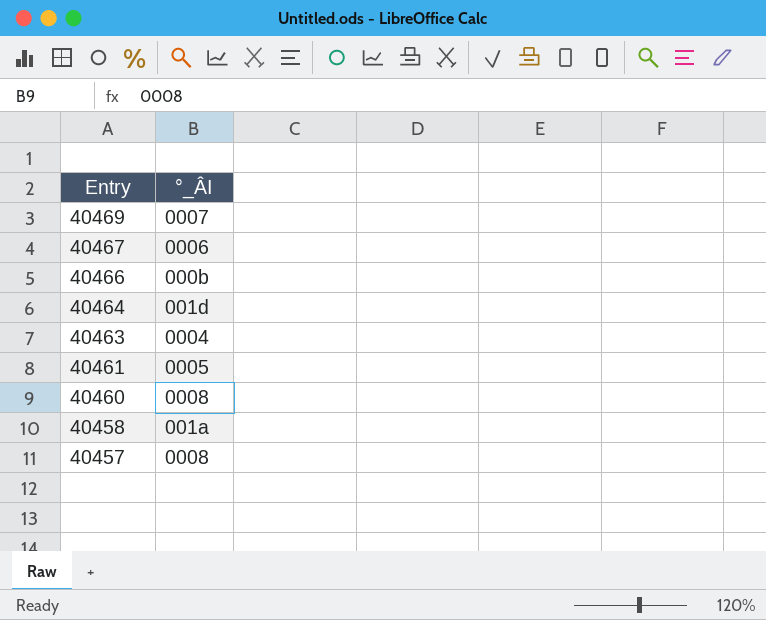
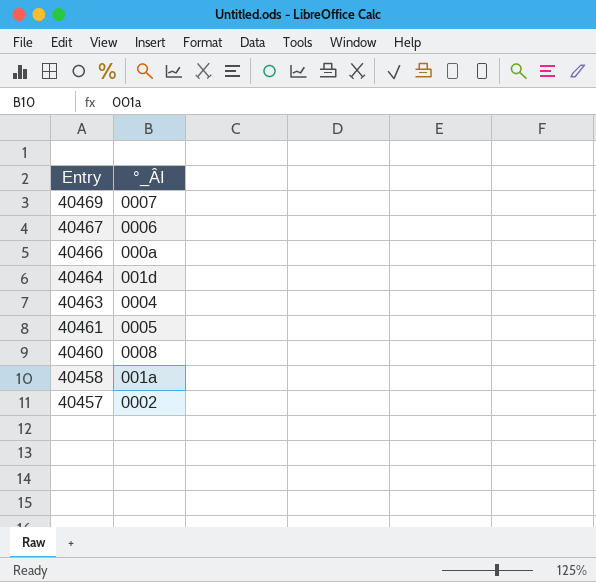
40466 | °_ÂI: 000b -> 000a
40457 | °_ÂI: 0008 -> 0002

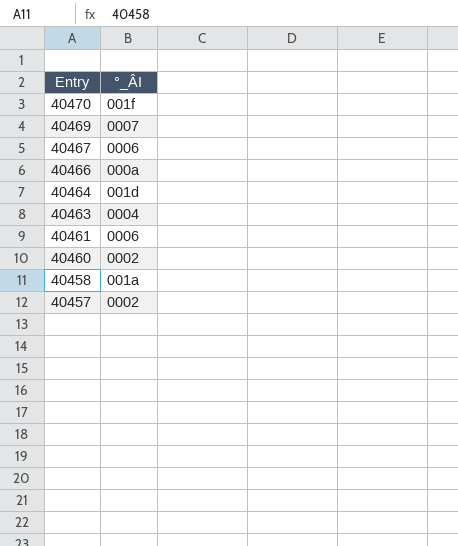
row 40470: none -> 001f
40461 | °_ÂI: 0005 -> 0006
40460 | °_ÂI: 0008 -> 0002

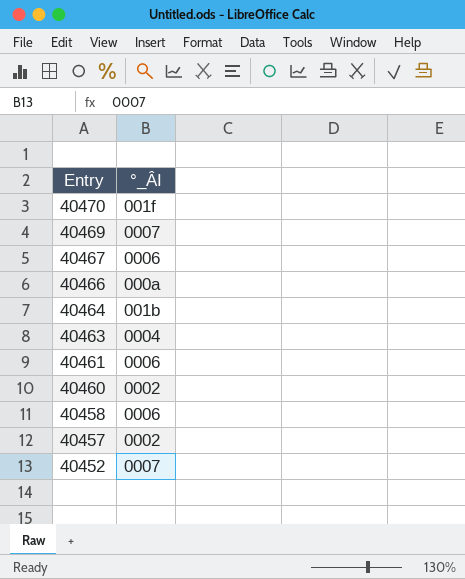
40464 | °_ÂI: 001d -> 001b
40458 | °_ÂI: 001a -> 0006
row 40452: none -> 0007

